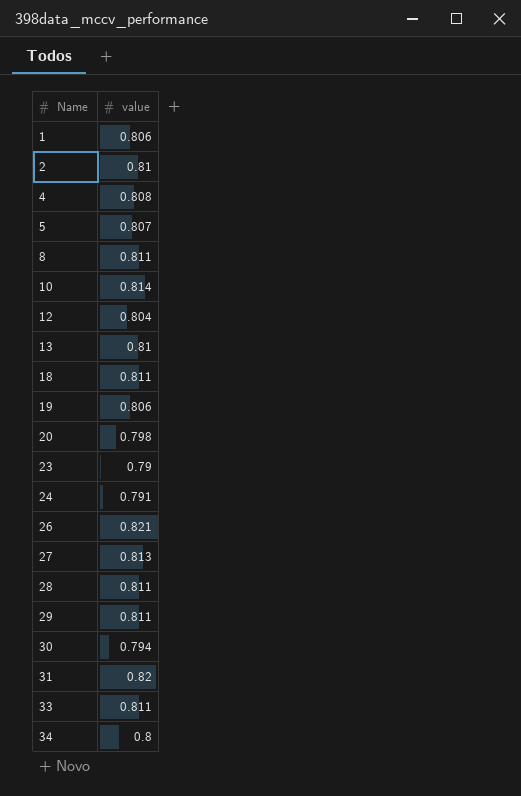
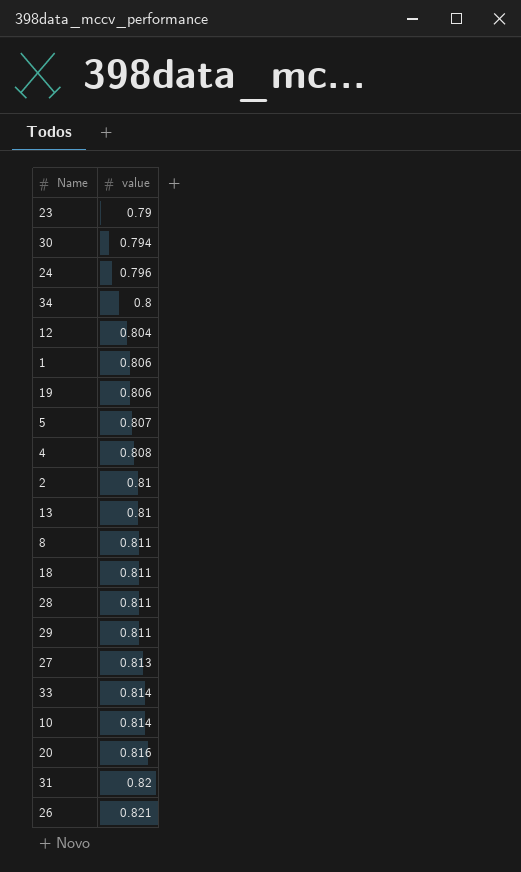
row order: Name ascending -> value ascending
24 | value: 0.791 -> 0.796
33 | value: 0.811 -> 0.814
20 | value: 0.798 -> 0.816

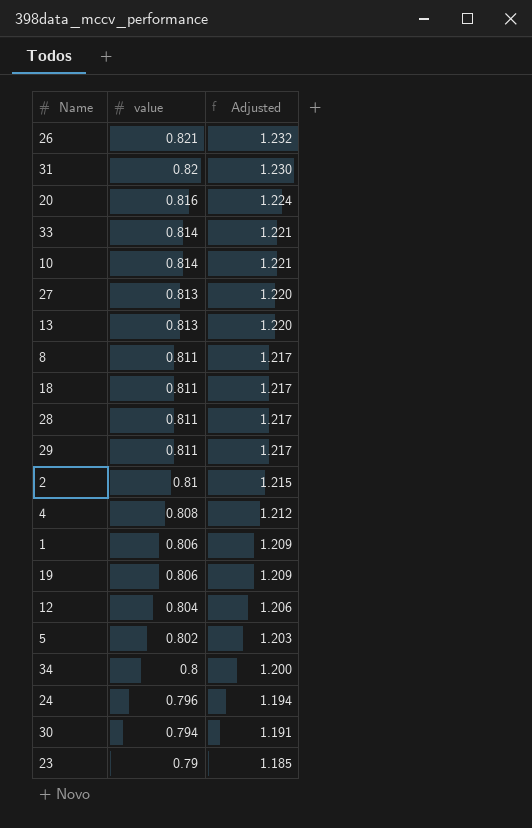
row order: value ascending -> value descending
column Adjusted | formula: none -> [value] * 1.5
13 | value: 0.81 -> 0.813
5 | value: 0.807 -> 0.802

